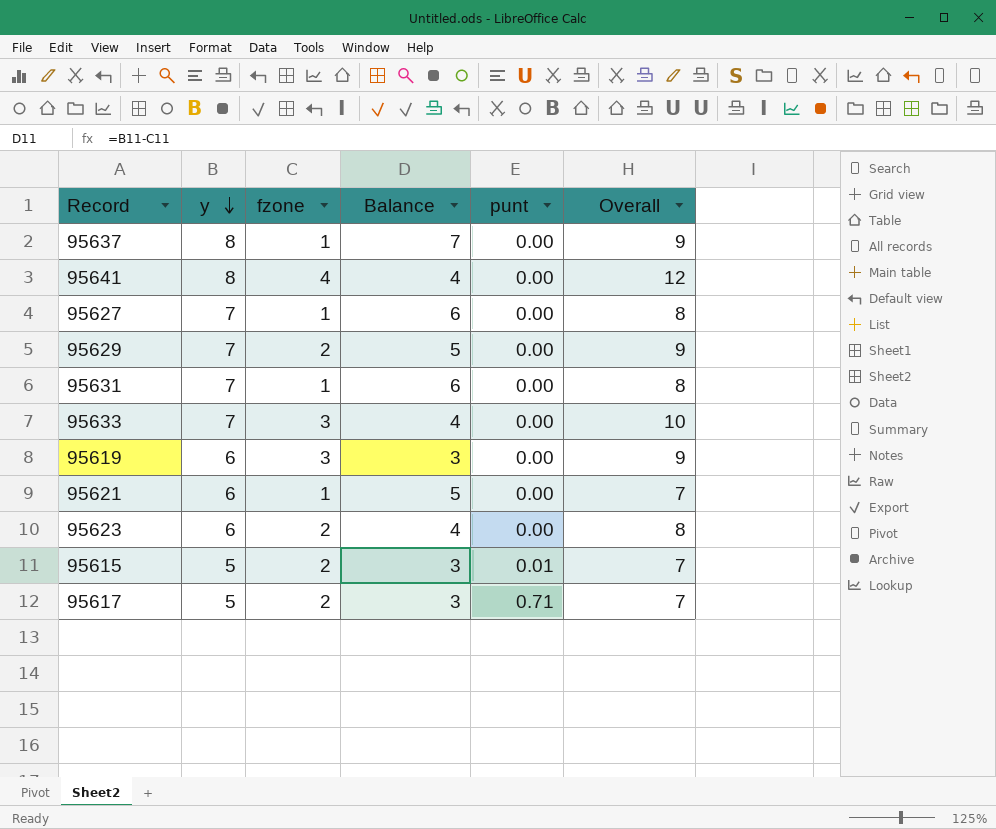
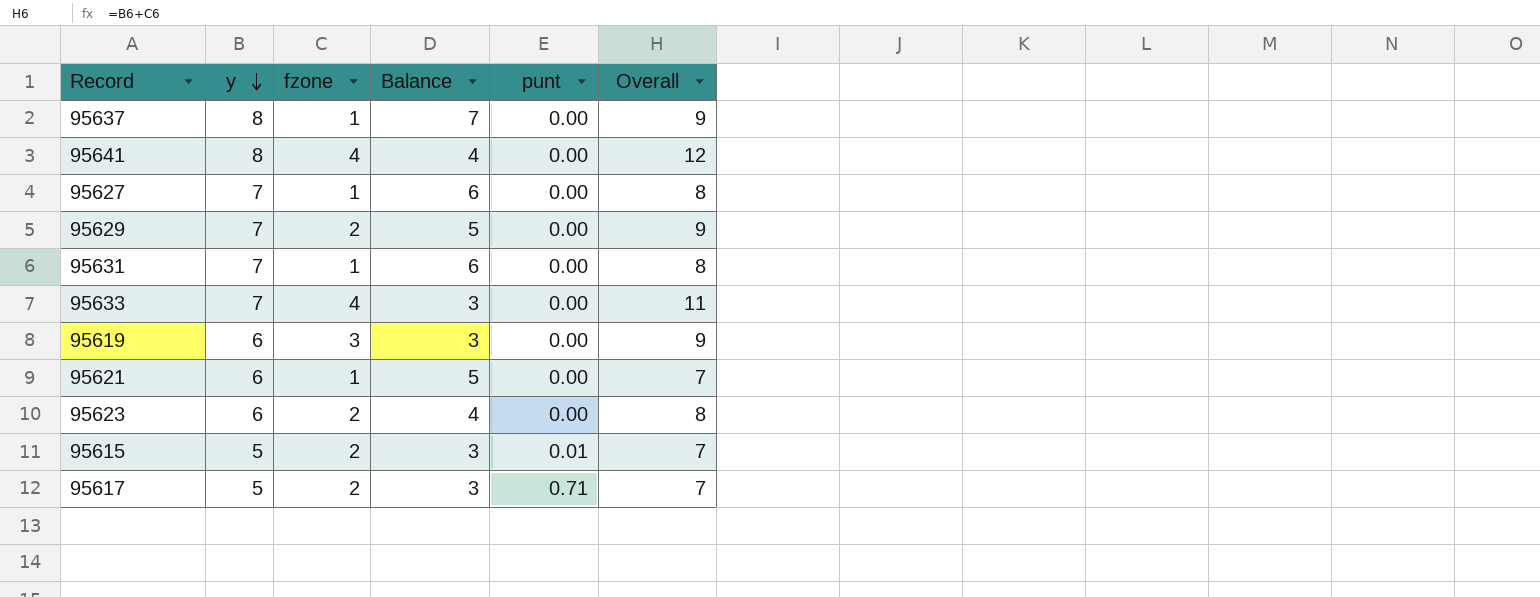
95633 | fzone: 3 -> 4
95633 | Balance: 4 -> 3
95633 | Overall: 10 -> 11

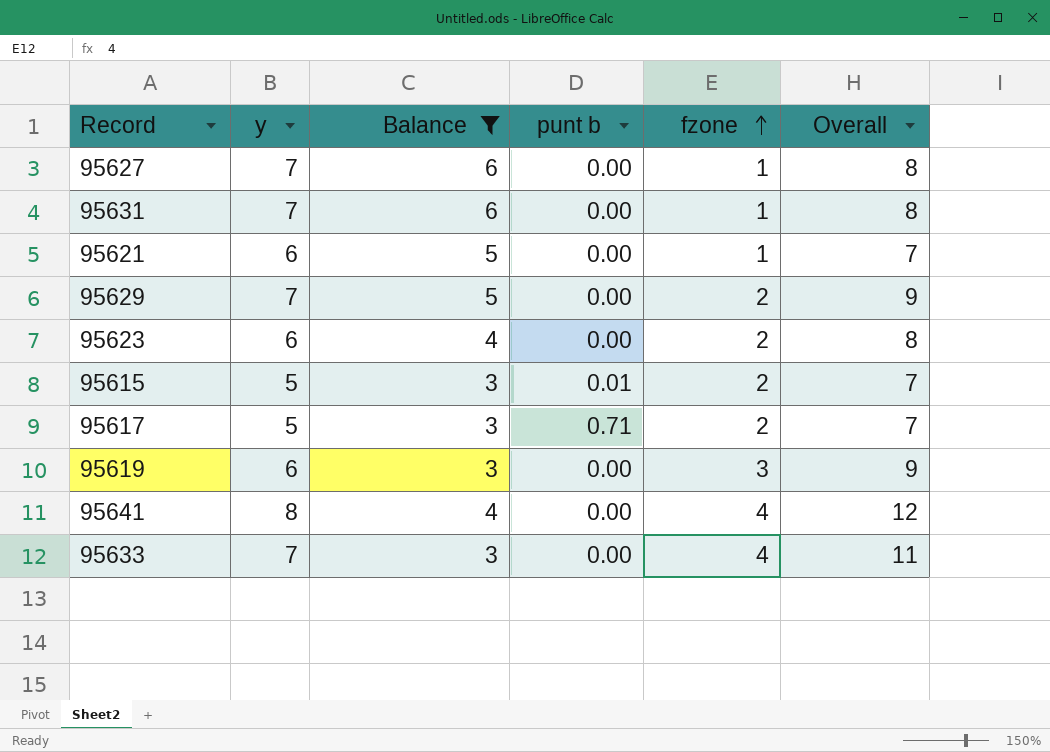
filter: none -> Balance != 7
row order: y descending -> fzone ascending
column name: punt -> punt b
column fzone | position: 3 -> 5

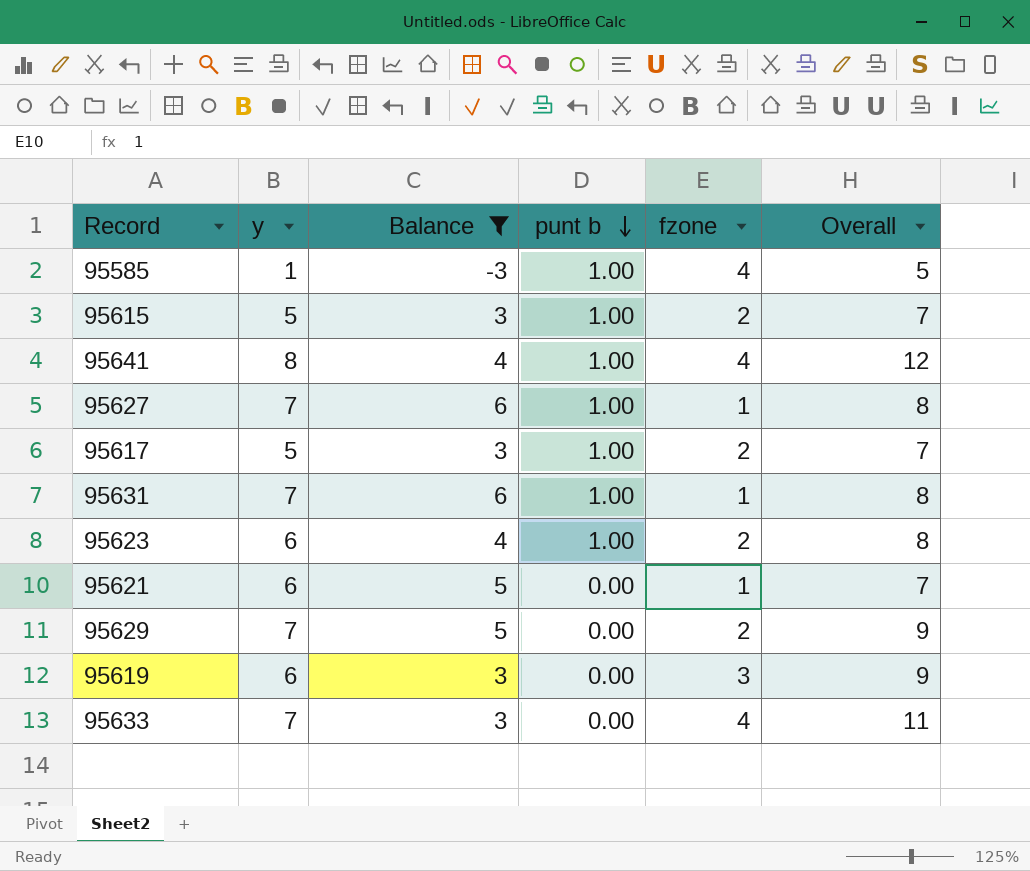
row order: fzone ascending -> punt b descending
row 95585: none -> 1 | -3 | 1.00 | 4 | 5
95615 | punt b: 0.01 -> 1.00
95641 | punt b: 0.00 -> 1.00
95627 | punt b: 0.00 -> 1.00
95617 | punt b: 0.71 -> 1.00
95631 | punt b: 0.00 -> 1.00
95623 | punt b: 0.00 -> 1.00

